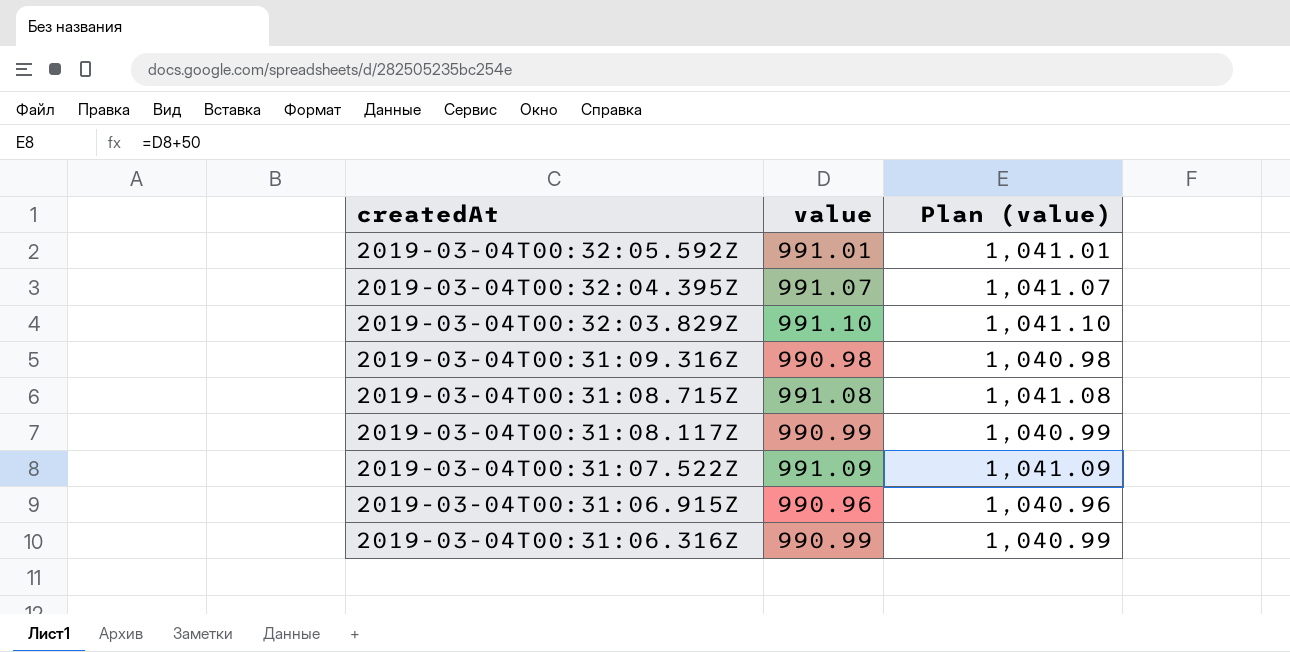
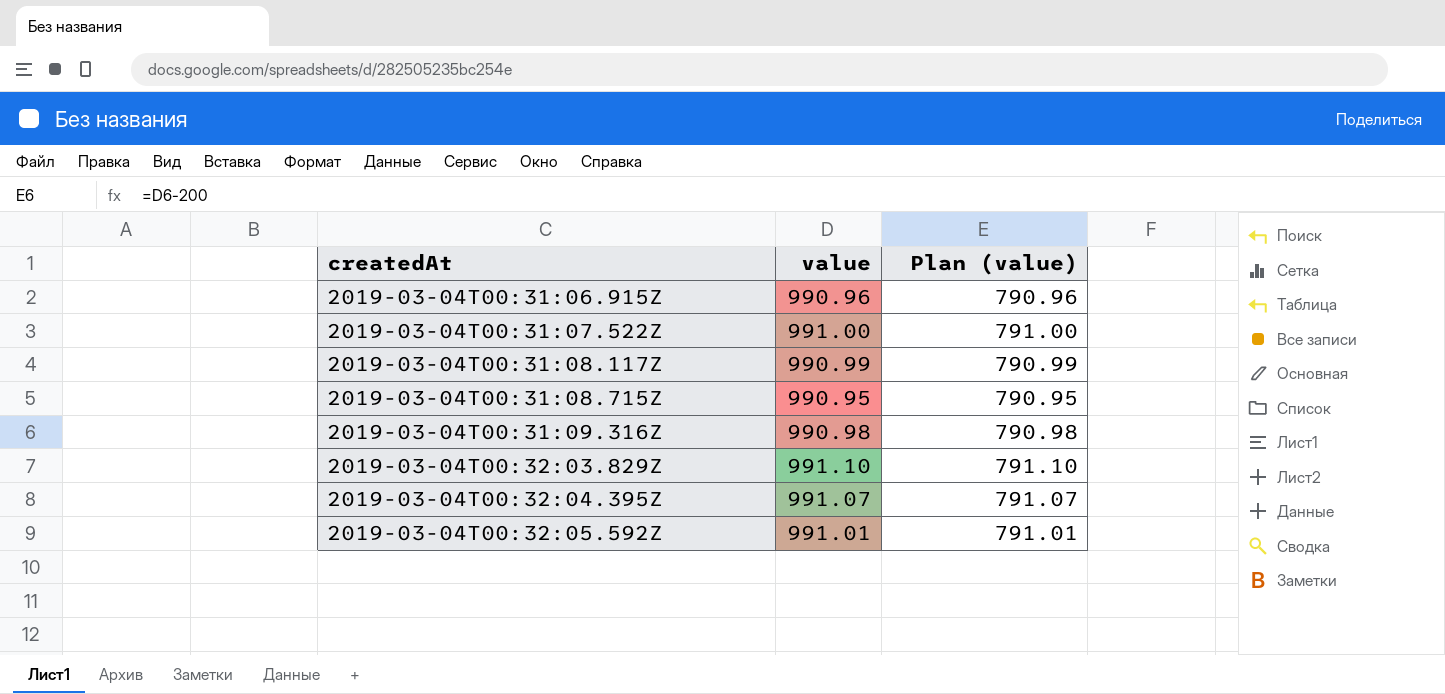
row order: createdAt descending -> createdAt ascending
column Plan (value) | formula: [value] + 50 -> [value] - 200
row 2019-03-04T00:31:06.316Z: 990.99 | 1,040.99 -> none
2019-03-04T00:31:07.522Z | value: 991.09 -> 991.00
2019-03-04T00:31:08.715Z | value: 991.08 -> 990.95

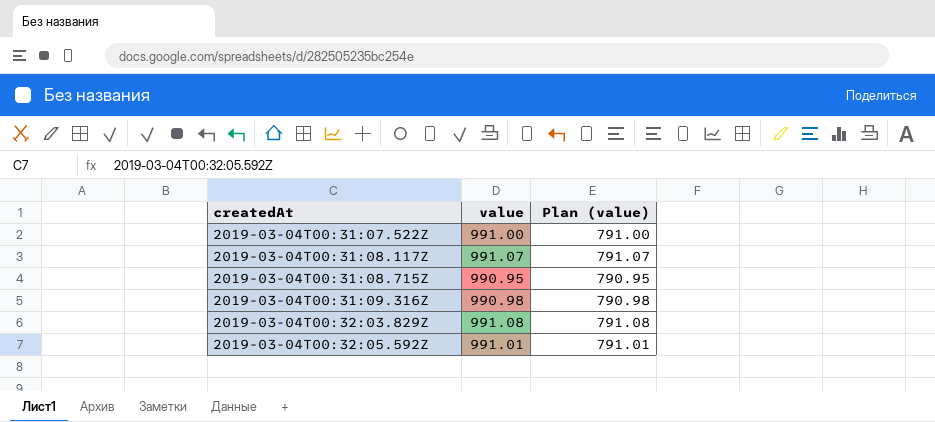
row 2019-03-04T00:31:06.915Z: 990.96 | 790.96 -> none
row 2019-03-04T00:32:04.395Z: 991.07 | 791.07 -> none
2019-03-04T00:31:08.117Z | value: 990.99 -> 991.07
2019-03-04T00:31:08.117Z | Plan (value): 790.99 -> 791.07
2019-03-04T00:32:03.829Z | value: 991.10 -> 991.08
2019-03-04T00:32:03.829Z | Plan (value): 791.10 -> 791.08

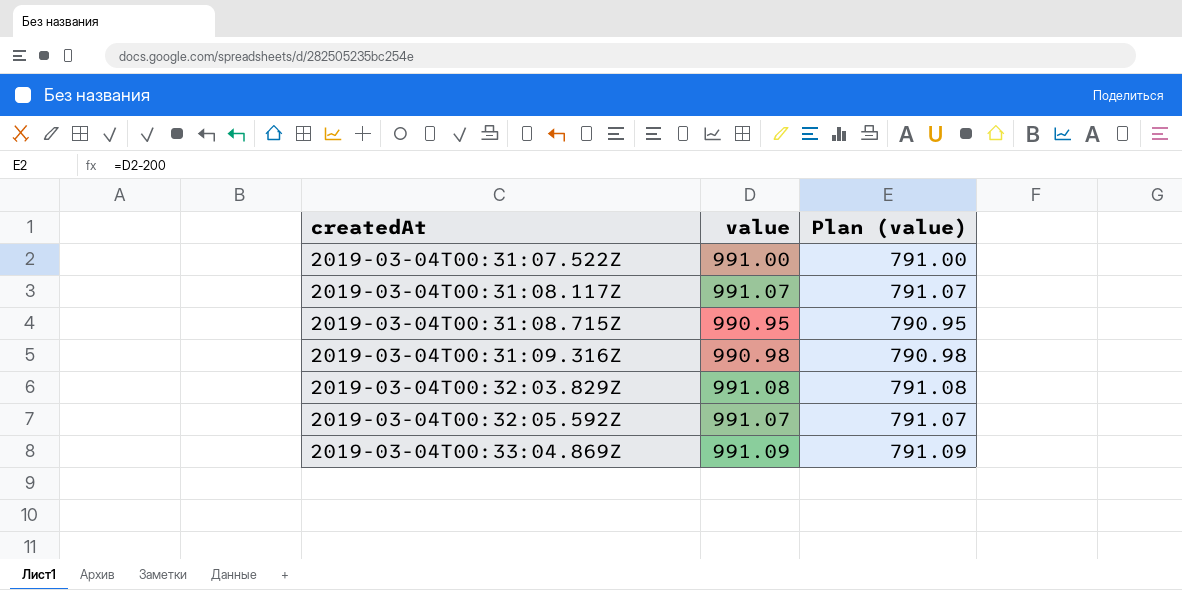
2019-03-04T00:32:05.592Z | value: 991.01 -> 991.07
2019-03-04T00:32:05.592Z | Plan (value): 791.01 -> 791.07
row 2019-03-04T00:33:04.869Z: none -> 991.09 | 791.09

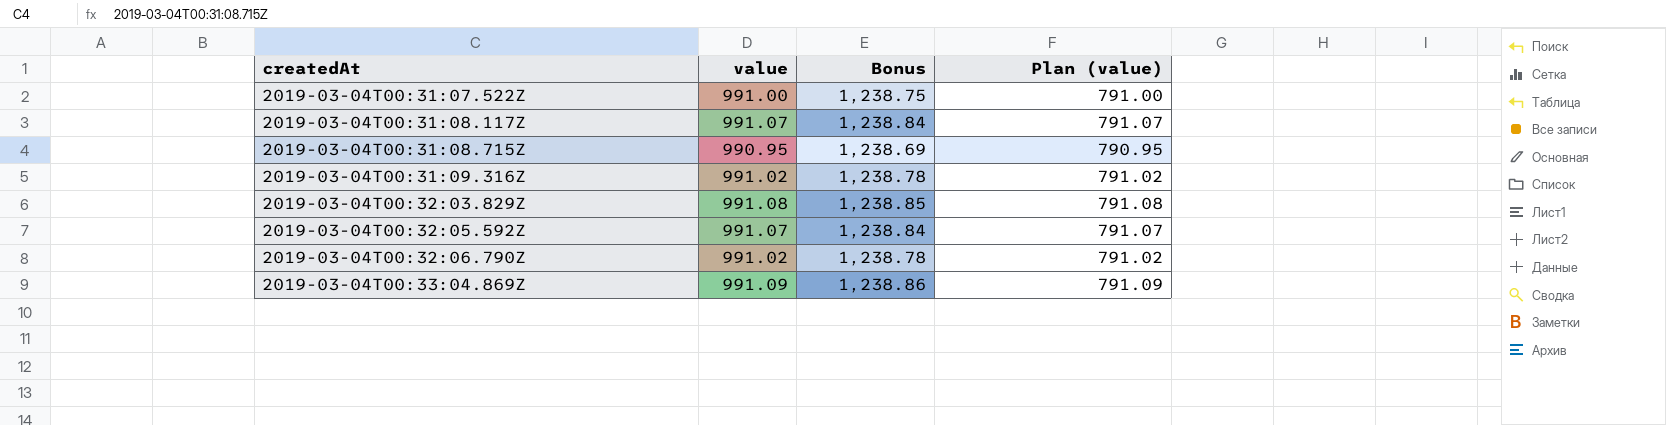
column Bonus | formula: none -> [value] * 1.25
2019-03-04T00:31:09.316Z | value: 990.98 -> 991.02
2019-03-04T00:31:09.316Z | Plan (value): 790.98 -> 791.02
row 2019-03-04T00:32:06.790Z: none -> 991.02 | 1,238.78 | 791.02

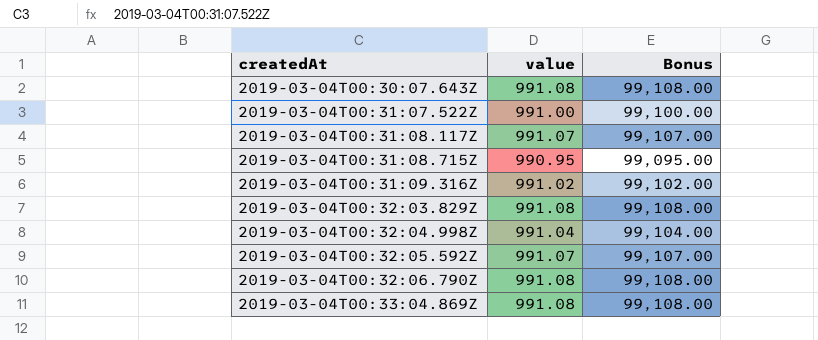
column Plan (value) | formula: [value] - 200 -> none
column Bonus | formula: [value] * 1.25 -> [value] * 100
row 2019-03-04T00:30:07.643Z: none -> 991.08 | 99,108.00
row 2019-03-04T00:32:04.998Z: none -> 991.04 | 99,104.00
2019-03-04T00:32:06.790Z | value: 991.02 -> 991.08
2019-03-04T00:33:04.869Z | value: 991.09 -> 991.08

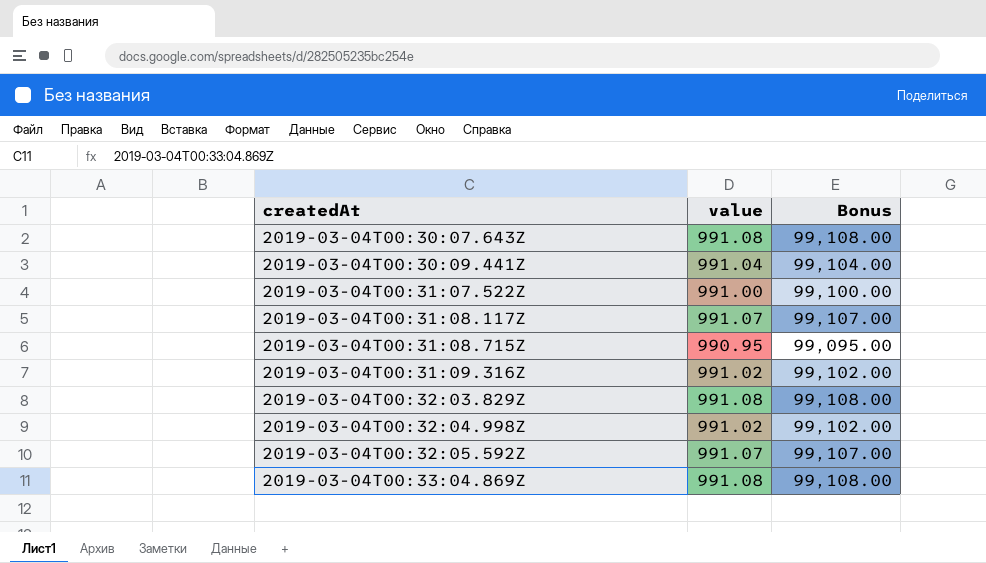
row 2019-03-04T00:32:06.790Z: 991.08 | 99,108.00 -> none
row 2019-03-04T00:30:09.441Z: none -> 991.04 | 99,104.00
2019-03-04T00:32:04.998Z | value: 991.04 -> 991.02
2019-03-04T00:32:04.998Z | Bonus: 99,104.00 -> 99,102.00

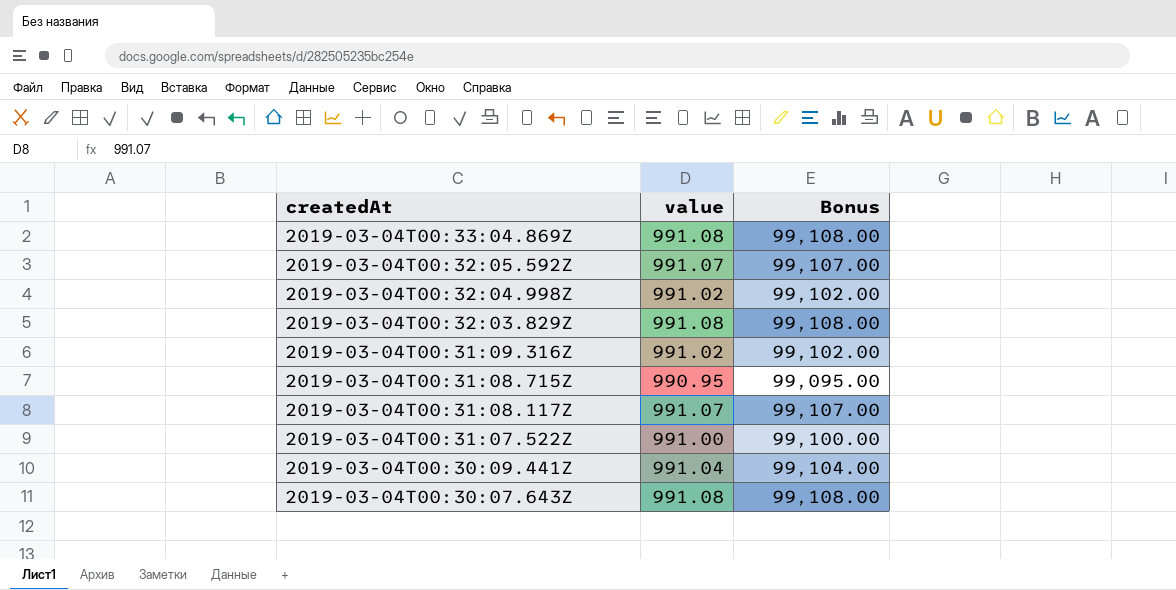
row order: createdAt ascending -> createdAt descending

